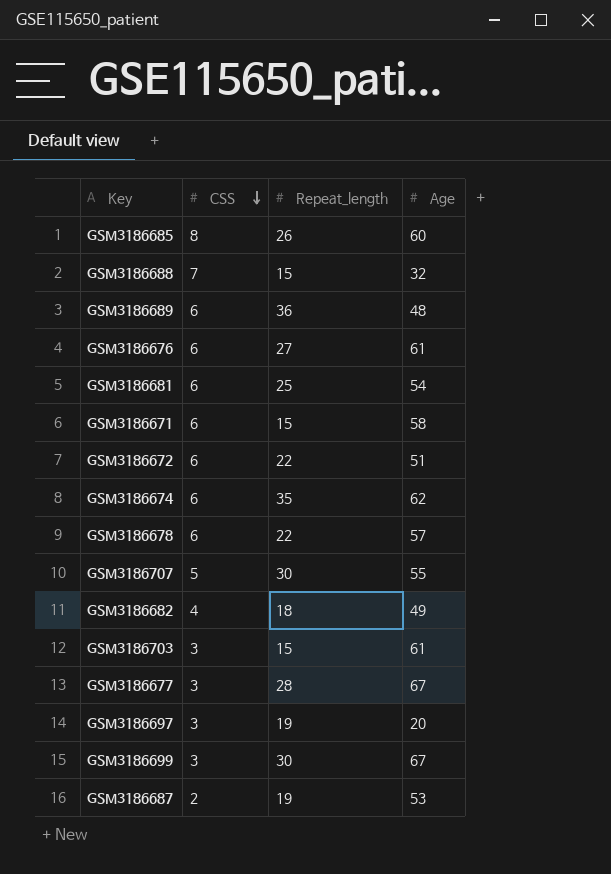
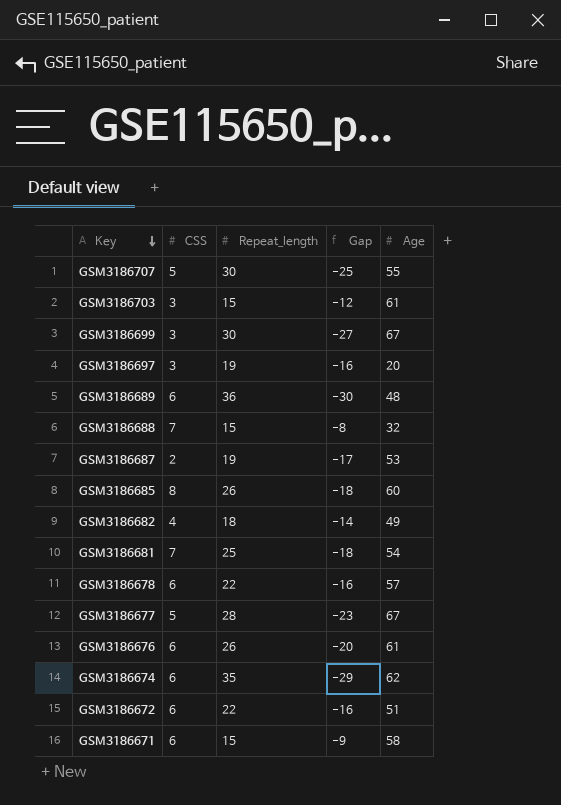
row order: CSS descending -> Key descending
column Gap | formula: none -> [CSS] - [Repeat_length]
GSM3186681 | CSS: 6 -> 7
GSM3186677 | CSS: 3 -> 5
GSM3186676 | Repeat_length: 27 -> 26

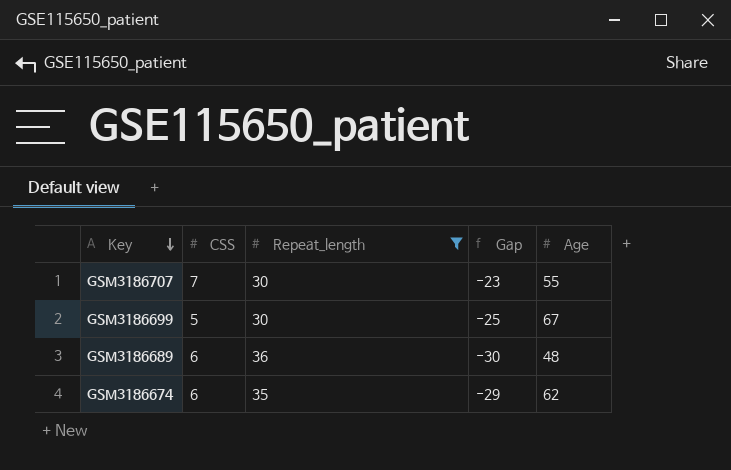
filter: none -> Repeat_length >= 30
GSM3186707 | CSS: 5 -> 7
GSM3186707 | Gap: -25 -> -23
GSM3186699 | CSS: 3 -> 5
GSM3186699 | Gap: -27 -> -25

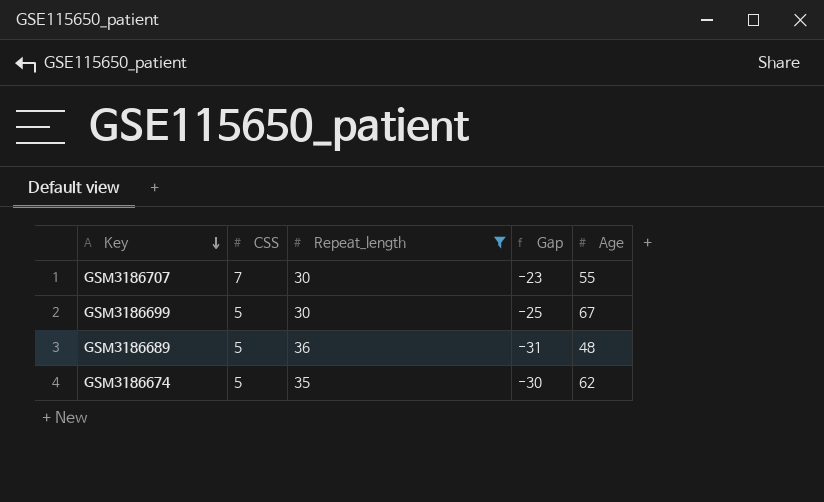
GSM3186689 | CSS: 6 -> 5
GSM3186689 | Gap: -30 -> -31
GSM3186674 | CSS: 6 -> 5
GSM3186674 | Gap: -29 -> -30

